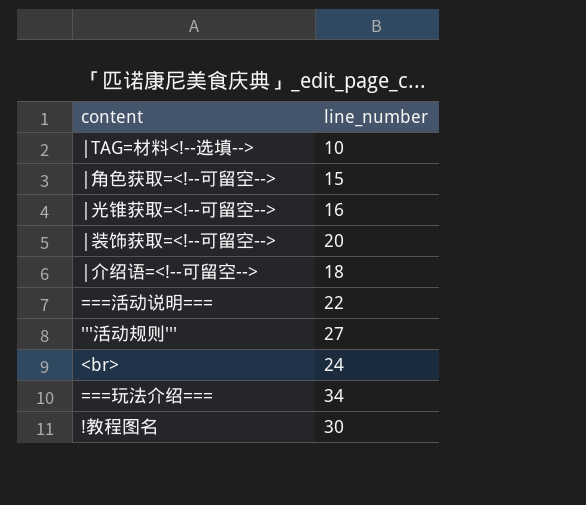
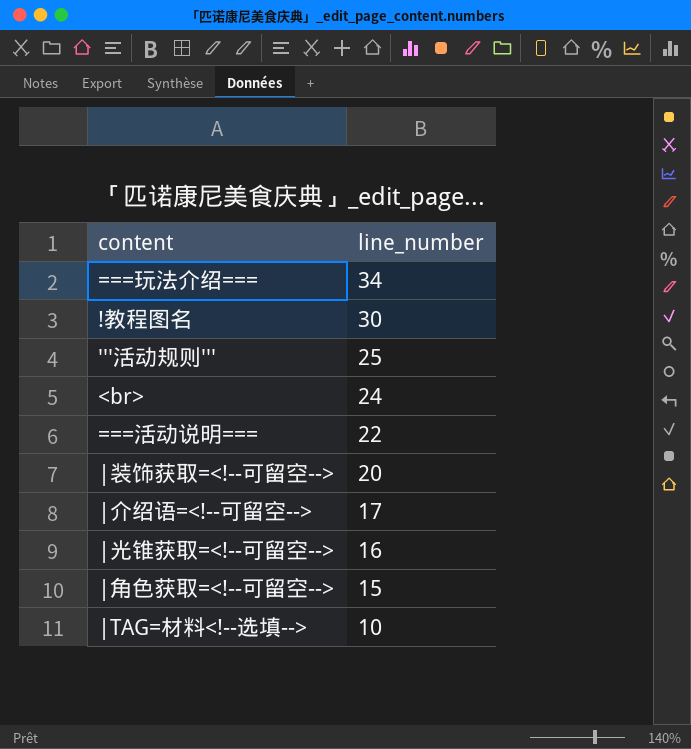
row order: none -> line_number descending
'''活动规则''' | line_number: 27 -> 25
|介绍语=<!--可留空--> | line_number: 18 -> 17

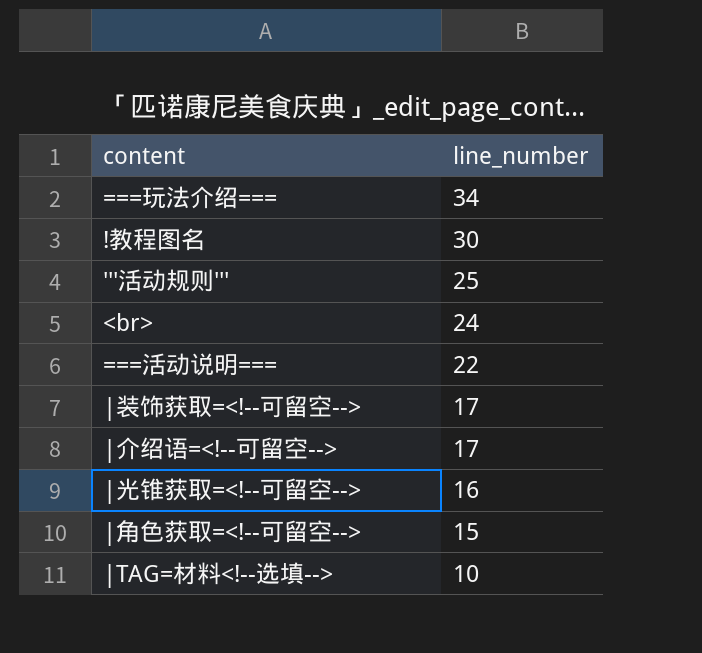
|装饰获取=<!--可留空--> | line_number: 20 -> 17

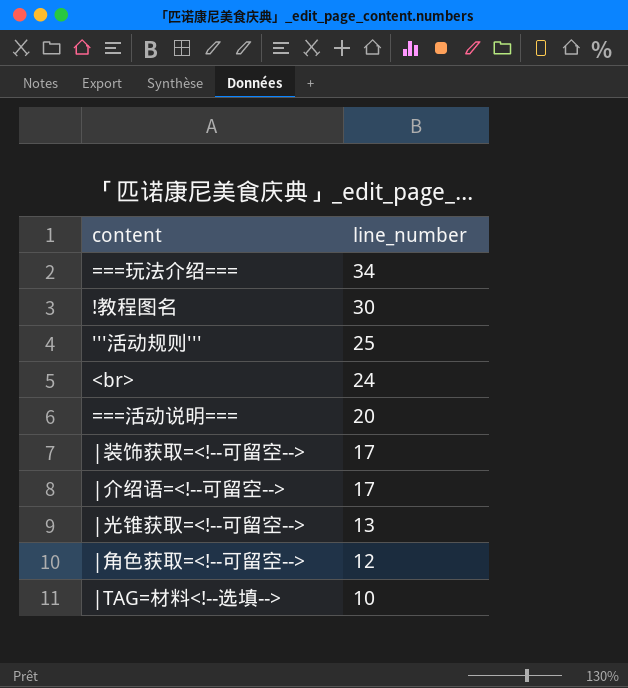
===活动说明=== | line_number: 22 -> 20
|光锥获取=<!--可留空--> | line_number: 16 -> 13
|角色获取=<!--可留空--> | line_number: 15 -> 12

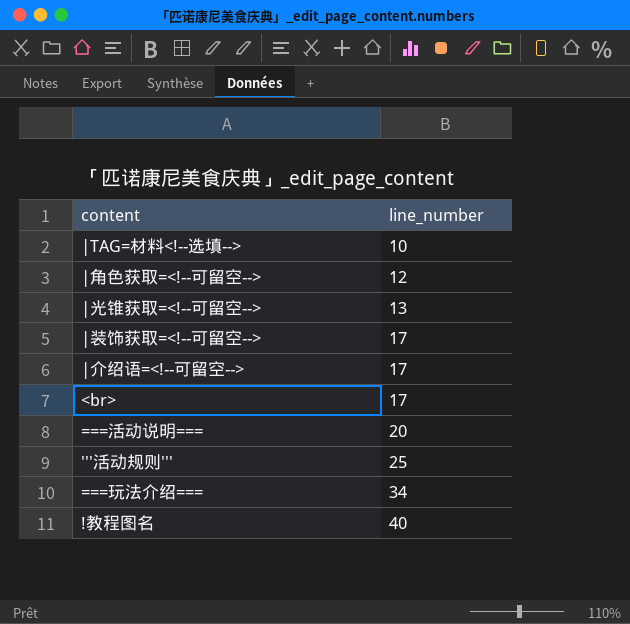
row order: line_number descending -> line_number ascending
<br> | line_number: 24 -> 17
!教程图名 | line_number: 30 -> 40

